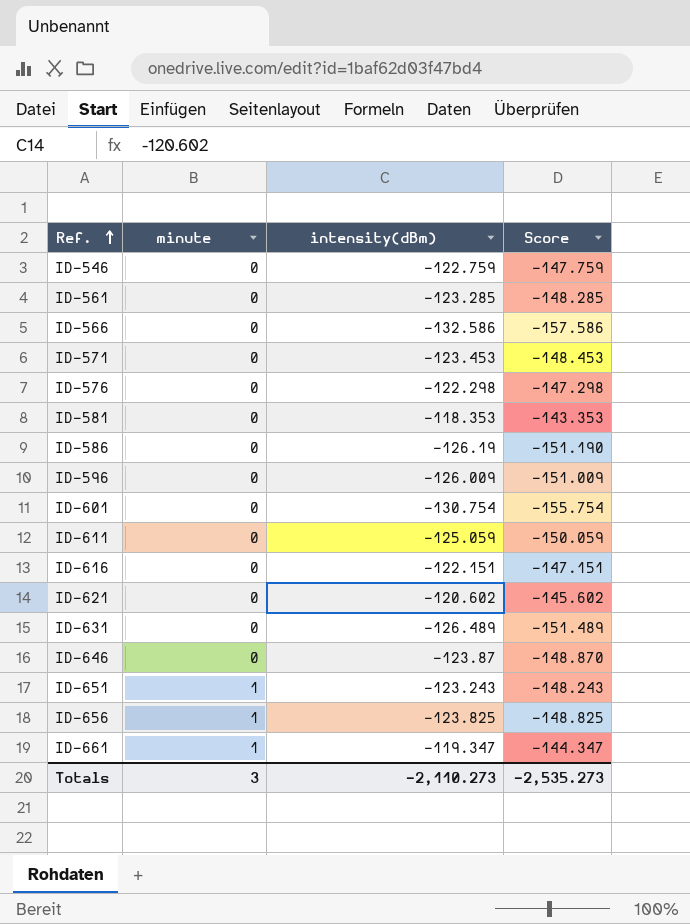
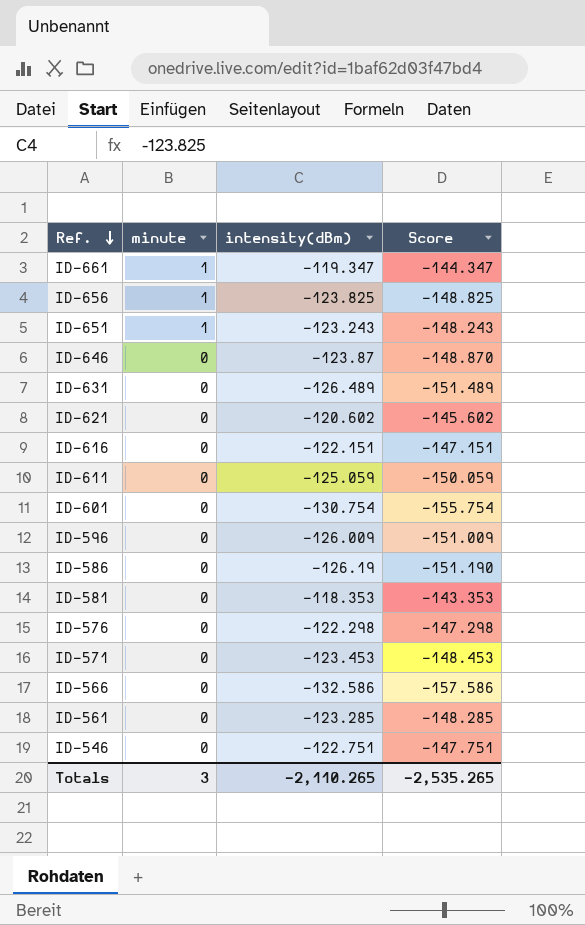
row order: Ref. ascending -> Ref. descending
ID-546 | intensity(dBm): -122.759 -> -122.751
ID-546 | Score: -147.759 -> -147.751
Totals | intensity(dBm): -2,110.273 -> -2,110.265
Totals | Score: -2,535.273 -> -2,535.265

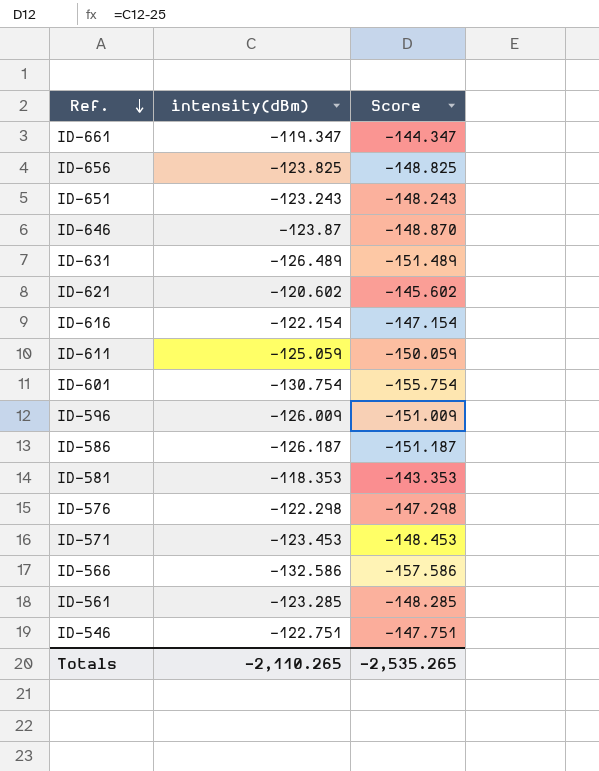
column minute | position: 2 -> none
ID-616 | intensity(dBm): -122.151 -> -122.154
ID-616 | Score: -147.151 -> -147.154
ID-586 | intensity(dBm): -126.19 -> -126.187
ID-586 | Score: -151.190 -> -151.187

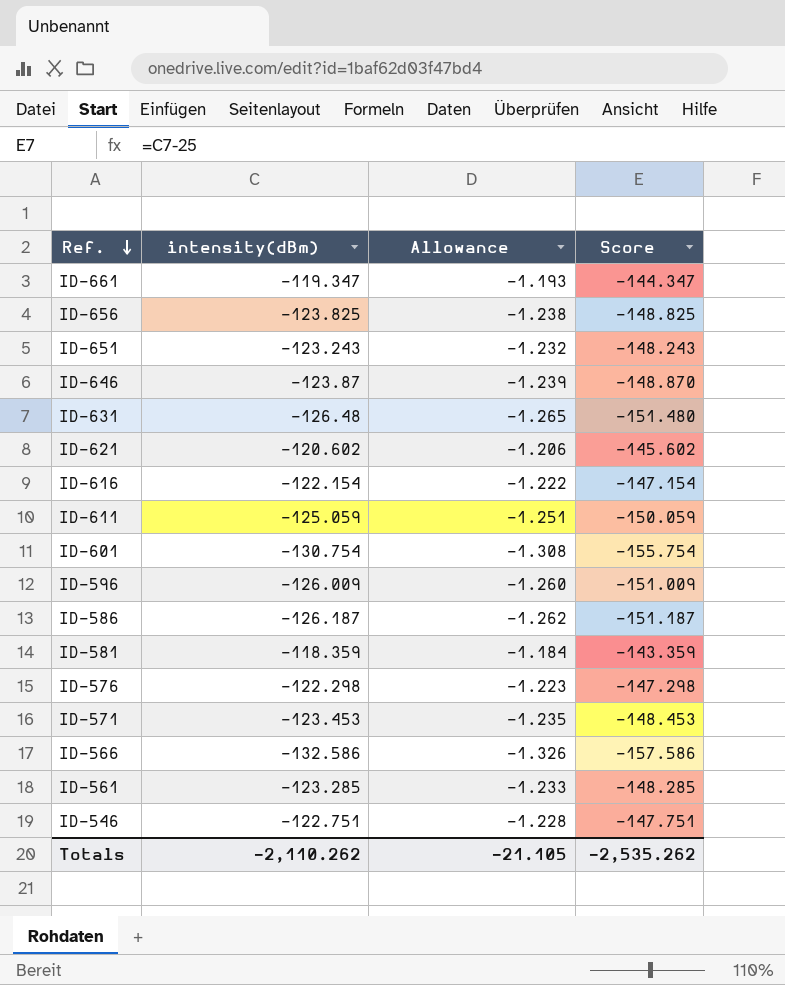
column Allowance | formula: none -> [intensity(dBm)] * 0.01
ID-631 | intensity(dBm): -126.489 -> -126.48
ID-631 | Score: -151.489 -> -151.480
ID-581 | intensity(dBm): -118.353 -> -118.359
ID-581 | Score: -143.353 -> -143.359
Totals | intensity(dBm): -2,110.265 -> -2,110.262
Totals | Score: -2,535.265 -> -2,535.262

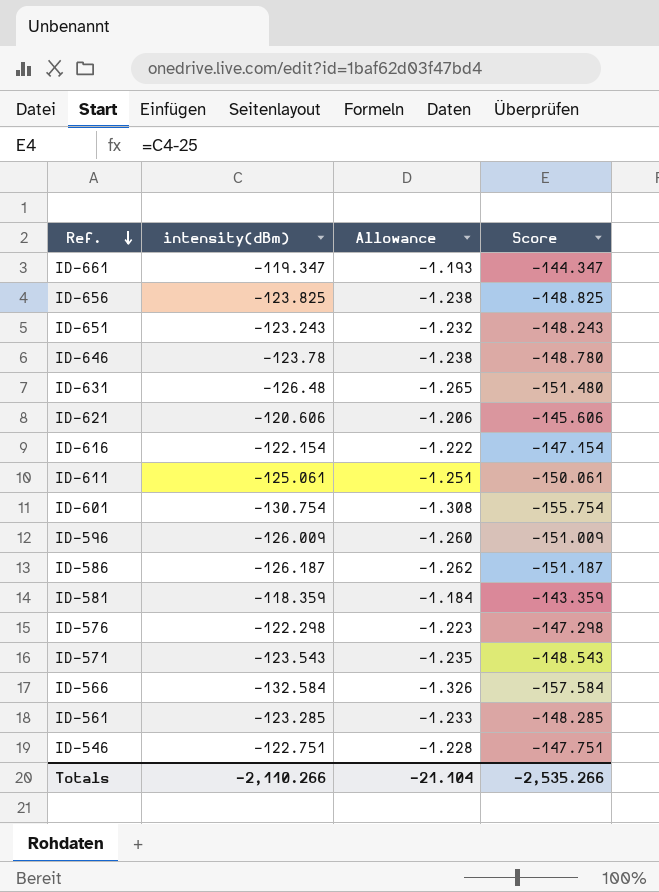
ID-646 | intensity(dBm): -123.87 -> -123.78
ID-646 | Allowance: -1.239 -> -1.238
ID-646 | Score: -148.870 -> -148.780
ID-621 | intensity(dBm): -120.602 -> -120.606
ID-621 | Score: -145.602 -> -145.606
ID-611 | intensity(dBm): -125.059 -> -125.061
ID-611 | Score: -150.059 -> -150.061
ID-571 | intensity(dBm): -123.453 -> -123.543
ID-571 | Score: -148.453 -> -148.543
ID-566 | intensity(dBm): -132.586 -> -132.584
ID-566 | Score: -157.586 -> -157.584
Totals | intensity(dBm): -2,110.262 -> -2,110.266
Totals | Allowance: -21.105 -> -21.104
Totals | Score: -2,535.262 -> -2,535.266

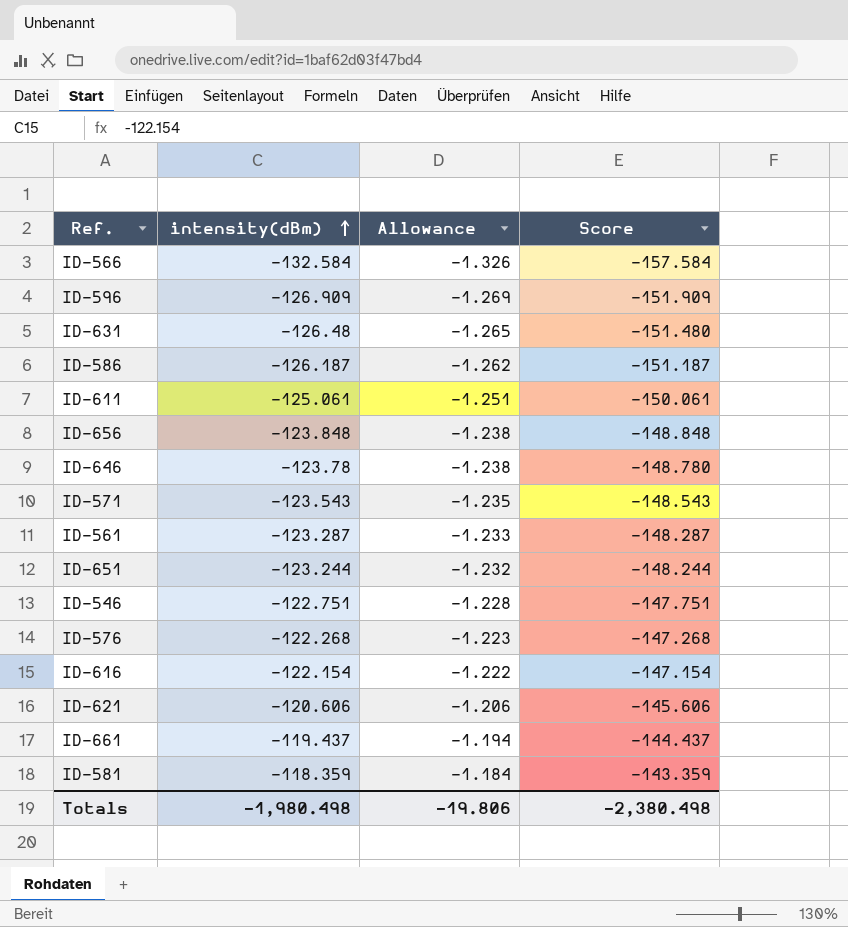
row order: Ref. descending -> intensity(dBm) ascending
row ID-601: -130.754 | -1.308 | -155.754 -> none
ID-596 | intensity(dBm): -126.009 -> -126.909
ID-596 | Allowance: -1.260 -> -1.269
ID-596 | Score: -151.009 -> -151.909
ID-656 | intensity(dBm): -123.825 -> -123.848
ID-656 | Score: -148.825 -> -148.848
ID-561 | intensity(dBm): -123.285 -> -123.287
ID-561 | Score: -148.285 -> -148.287
ID-651 | intensity(dBm): -123.243 -> -123.244
ID-651 | Score: -148.243 -> -148.244
ID-576 | intensity(dBm): -122.298 -> -122.268
ID-576 | Score: -147.298 -> -147.268
ID-661 | intensity(dBm): -119.347 -> -119.437
ID-661 | Allowance: -1.193 -> -1.194
ID-661 | Score: -144.347 -> -144.437
Totals | intensity(dBm): -2,110.266 -> -1,980.498
Totals | Allowance: -21.104 -> -19.806
Totals | Score: -2,535.266 -> -2,380.498

